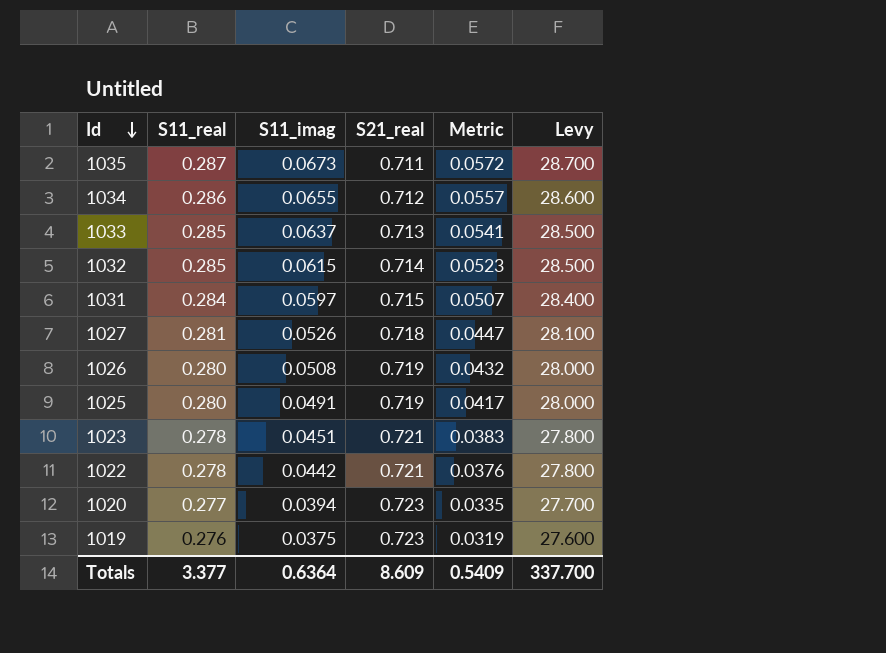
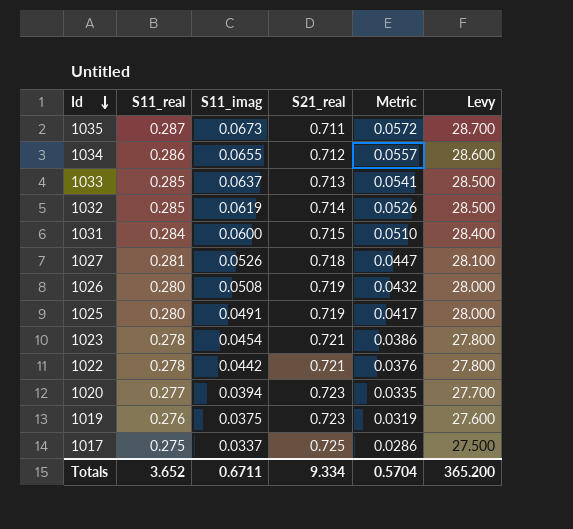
1032 | S11_imag: 0.0615 -> 0.0619
1032 | Metric: 0.0523 -> 0.0526
1031 | S11_imag: 0.0597 -> 0.0600
1031 | Metric: 0.0507 -> 0.0510
1023 | S11_imag: 0.0451 -> 0.0454
1023 | Metric: 0.0383 -> 0.0386
row 1017: none -> 0.275 | 0.0337 | 0.725 | 0.0286 | 27.500
Totals | S11_real: 3.377 -> 3.652
Totals | S11_imag: 0.6364 -> 0.6711
Totals | S21_real: 8.609 -> 9.334
Totals | Metric: 0.5409 -> 0.5704
Totals | Levy: 337.700 -> 365.200

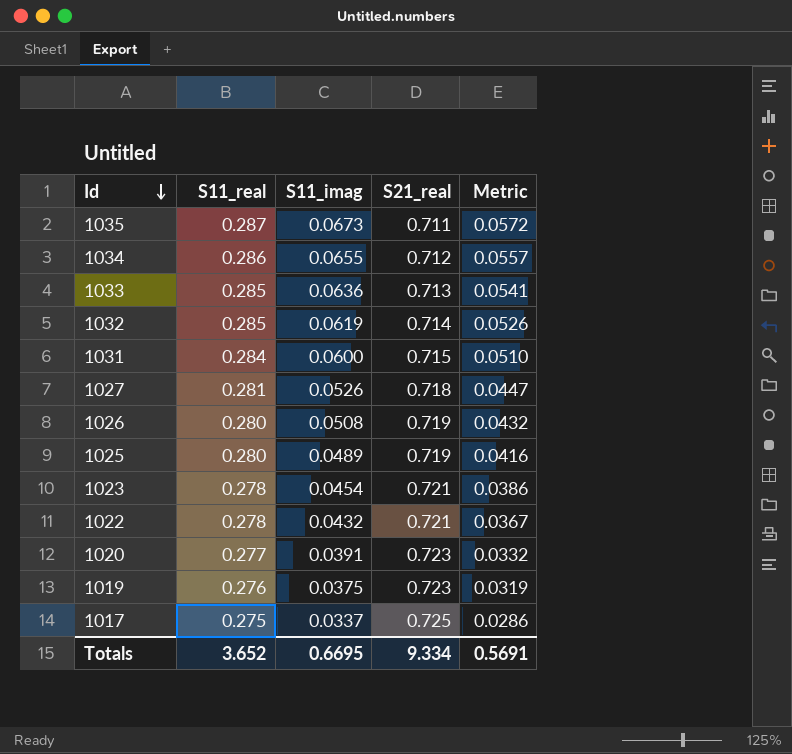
column Levy | formula: [S11_real] * 100 -> none
1033 | S11_imag: 0.0637 -> 0.0636
1025 | S11_imag: 0.0491 -> 0.0489
1025 | Metric: 0.0417 -> 0.0416
1022 | S11_imag: 0.0442 -> 0.0432
1022 | Metric: 0.0376 -> 0.0367
1020 | S11_imag: 0.0394 -> 0.0391
1020 | Metric: 0.0335 -> 0.0332
Totals | S11_imag: 0.6711 -> 0.6695
Totals | Metric: 0.5704 -> 0.5691

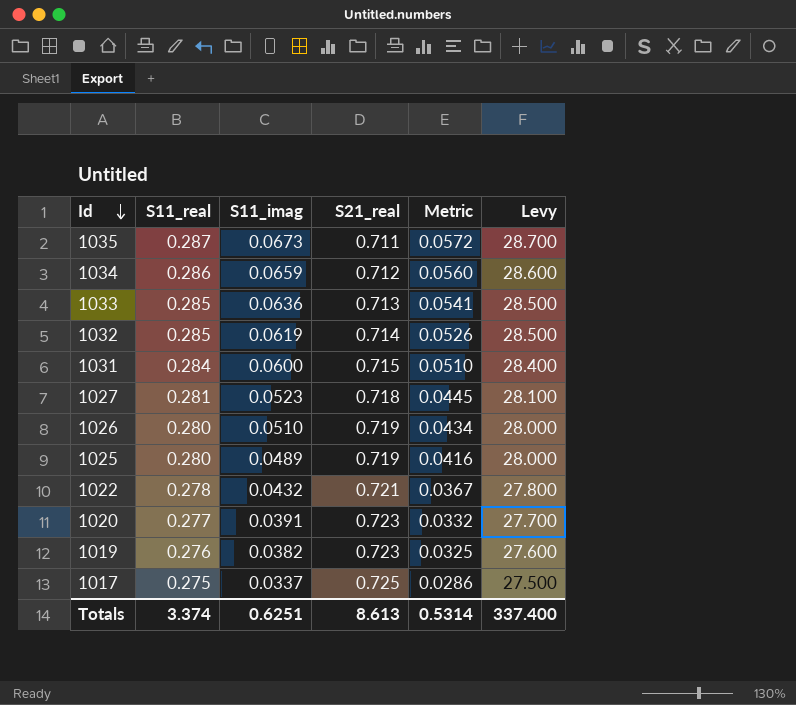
column Levy | formula: none -> [S11_real] * 100
row 1023: 0.278 | 0.0454 | 0.721 | 0.0386 -> none
1034 | S11_imag: 0.0655 -> 0.0659
1034 | Metric: 0.0557 -> 0.0560
1027 | S11_imag: 0.0526 -> 0.0523
1027 | Metric: 0.0447 -> 0.0445
1026 | S11_imag: 0.0508 -> 0.0510
1026 | Metric: 0.0432 -> 0.0434
1019 | S11_imag: 0.0375 -> 0.0382
1019 | Metric: 0.0319 -> 0.0325
Totals | S11_real: 3.652 -> 3.374
Totals | S11_imag: 0.6695 -> 0.6251
Totals | S21_real: 9.334 -> 8.613
Totals | Metric: 0.5691 -> 0.5314

